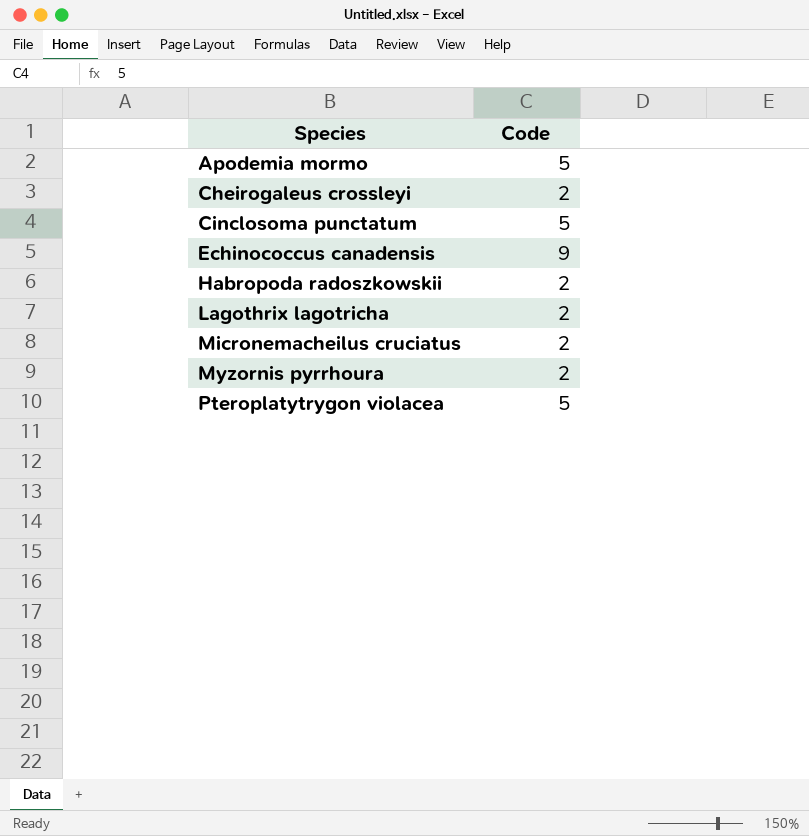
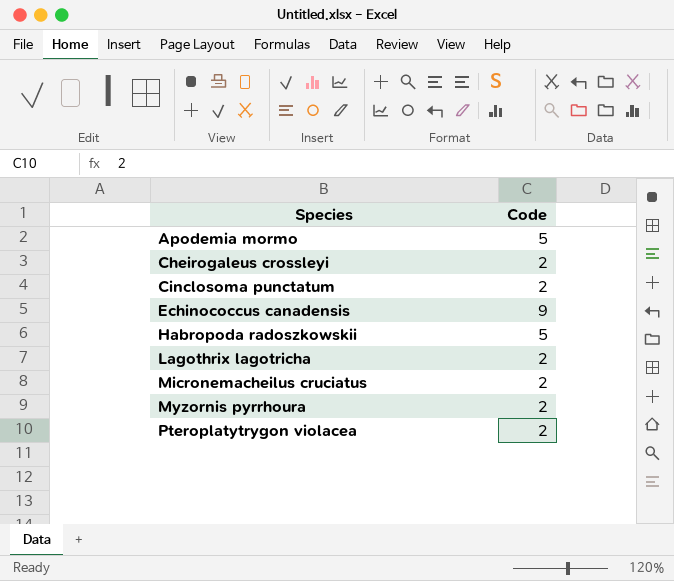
Cinclosoma punctatum | Code: 5 -> 2
Habropoda radoszkowskii | Code: 2 -> 5
Pteroplatytrygon violacea | Code: 5 -> 2

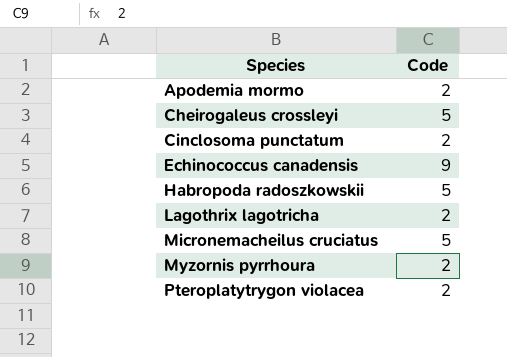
Apodemia mormo | Code: 5 -> 2
Cheirogaleus crossleyi | Code: 2 -> 5
Micronemacheilus cruciatus | Code: 2 -> 5

